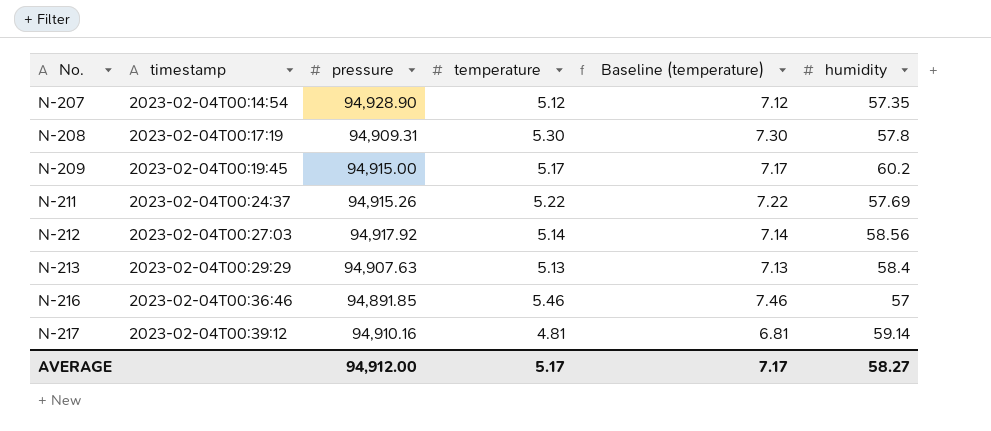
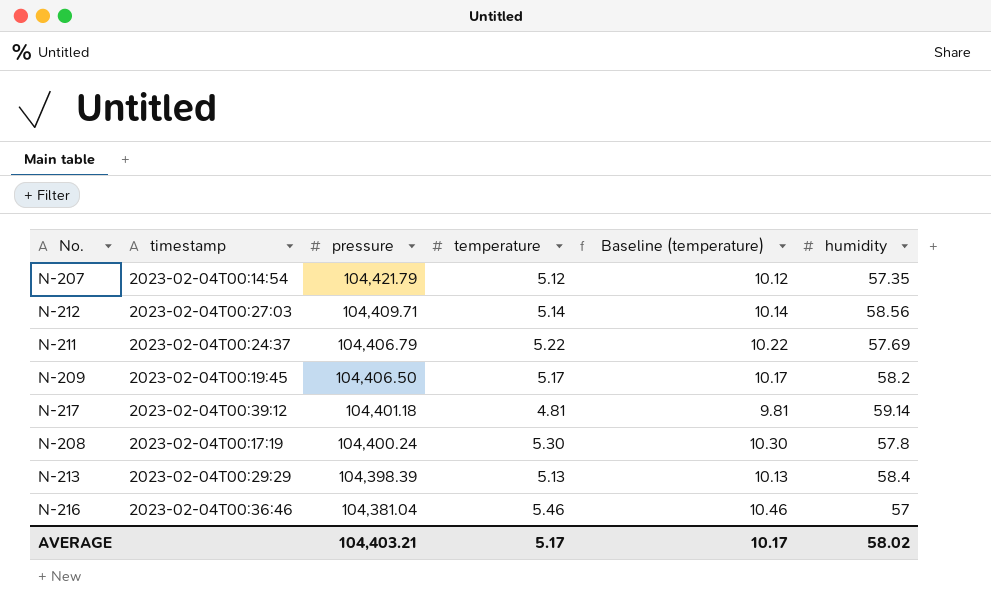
row order: No. ascending -> pressure descending
column Baseline (temperature) | formula: [temperature] + 2 -> [temperature] + 5
N-207 | pressure: 94,928.90 -> 104,421.79
N-212 | pressure: 94,917.92 -> 104,409.71
N-211 | pressure: 94,915.26 -> 104,406.79
N-209 | pressure: 94,915.00 -> 104,406.50
N-209 | humidity: 60.2 -> 58.2
N-217 | pressure: 94,910.16 -> 104,401.18
N-208 | pressure: 94,909.31 -> 104,400.24
N-213 | pressure: 94,907.63 -> 104,398.39
N-216 | pressure: 94,891.85 -> 104,381.04
AVERAGE | pressure: 94,912.00 -> 104,403.21
AVERAGE | Baseline (temperature): 7.17 -> 10.17
AVERAGE | humidity: 58.27 -> 58.02

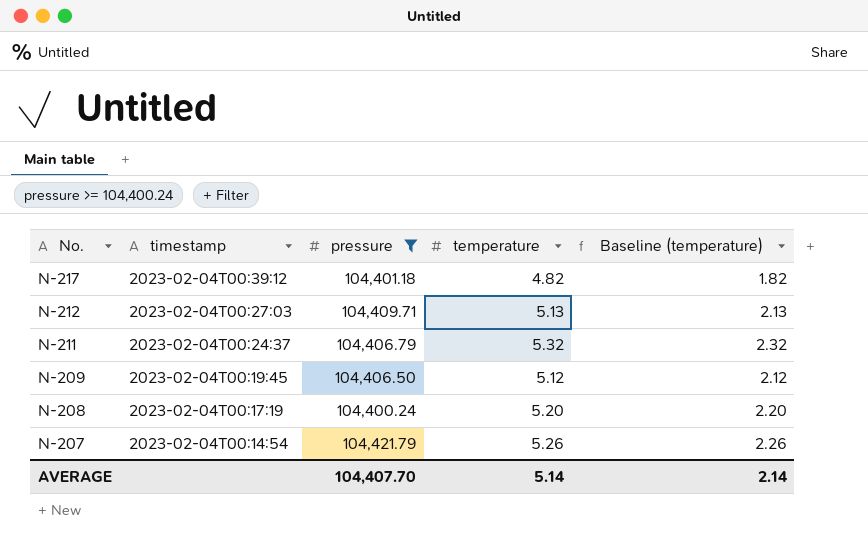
filter: none -> pressure >= 104,400.24
row order: pressure descending -> No. descending
column humidity | position: 6 -> none
column Baseline (temperature) | formula: [temperature] + 5 -> [temperature] - 3
N-217 | temperature: 4.81 -> 4.82
N-212 | temperature: 5.14 -> 5.13
N-211 | temperature: 5.22 -> 5.32
N-209 | temperature: 5.17 -> 5.12
N-208 | temperature: 5.30 -> 5.20
N-207 | temperature: 5.12 -> 5.26
AVERAGE | pressure: 104,403.21 -> 104,407.70
AVERAGE | temperature: 5.17 -> 5.14
AVERAGE | Baseline (temperature): 10.17 -> 2.14

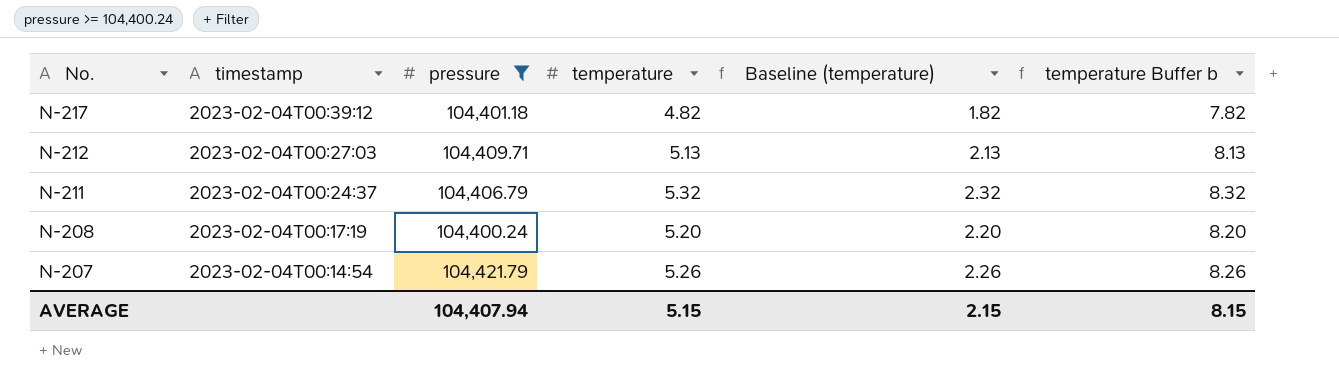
column temperature Buffer b | formula: none -> [temperature] + 3
row N-209: 2023-02-04T00:19:45 | 104,406.50 | 5.12 | 2.12 -> none
AVERAGE | pressure: 104,407.70 -> 104,407.94
AVERAGE | temperature: 5.14 -> 5.15
AVERAGE | Baseline (temperature): 2.14 -> 2.15

